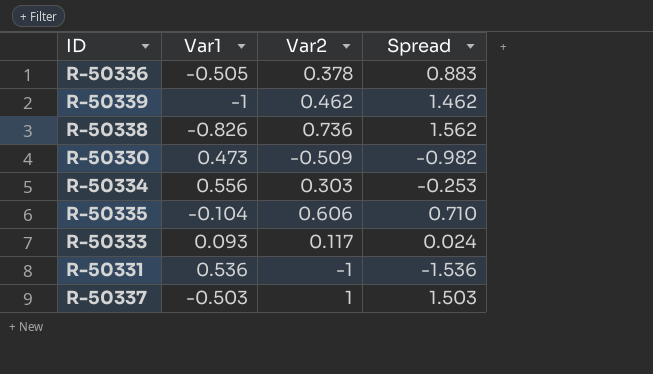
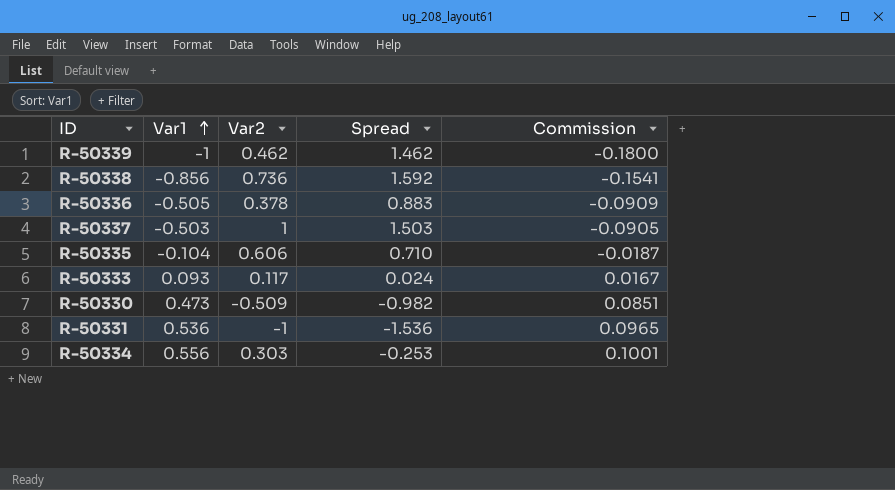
row order: none -> Var1 ascending
column Commission | formula: none -> [Var1] * 0.18
R-50338 | Var1: -0.826 -> -0.856
R-50338 | Spread: 1.562 -> 1.592

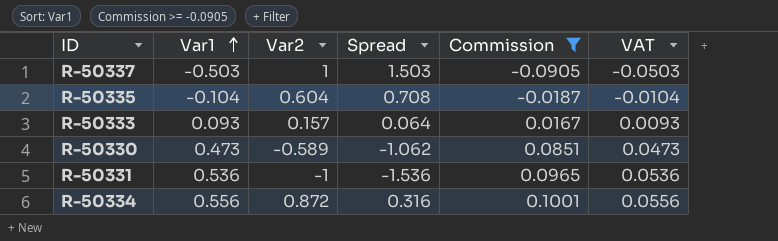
filter: none -> Commission >= -0.0905
column VAT | formula: none -> [Var1] * 0.1
R-50335 | Var2: 0.606 -> 0.604
R-50335 | Spread: 0.710 -> 0.708
R-50333 | Var2: 0.117 -> 0.157
R-50333 | Spread: 0.024 -> 0.064
R-50330 | Var2: -0.509 -> -0.589
R-50330 | Spread: -0.982 -> -1.062
R-50334 | Var2: 0.303 -> 0.872
R-50334 | Spread: -0.253 -> 0.316

